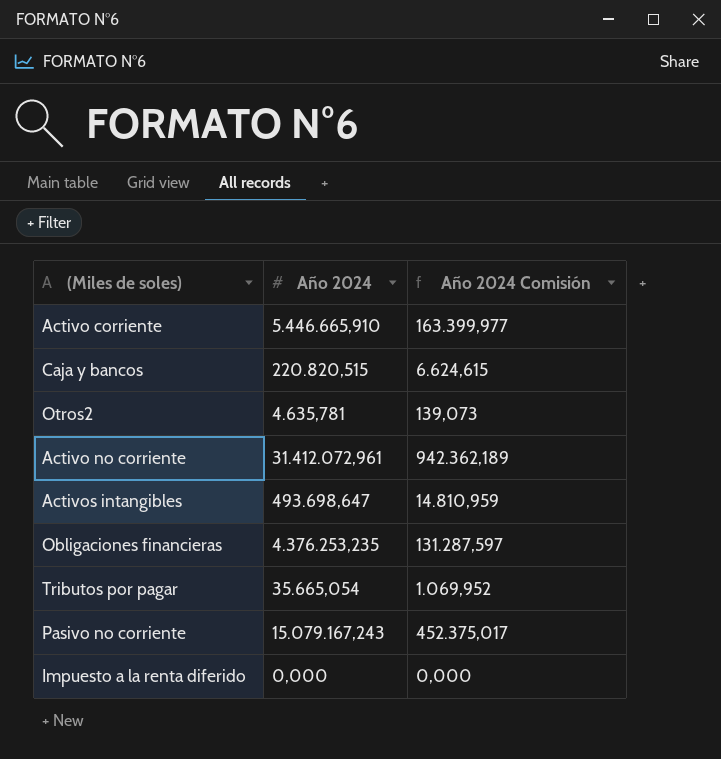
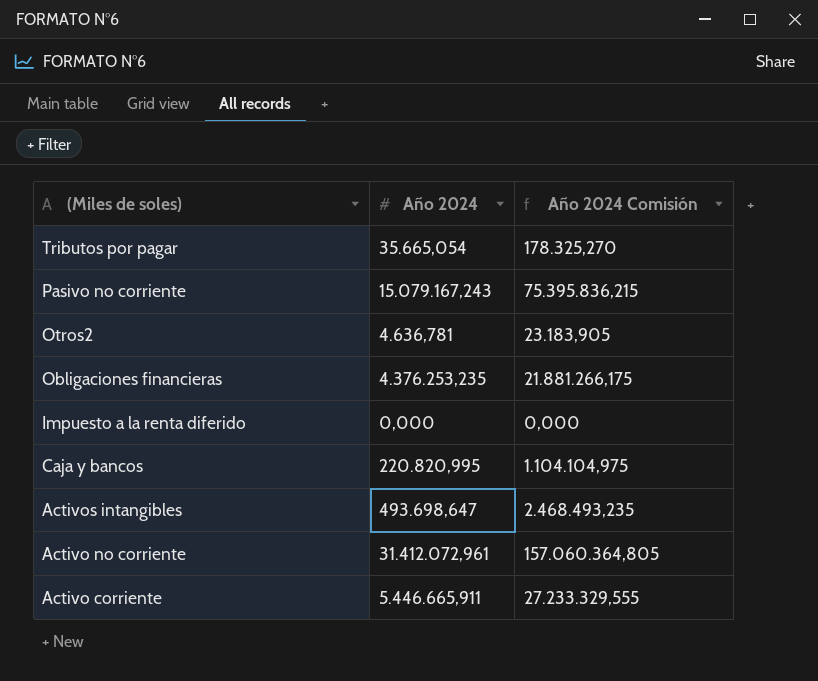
row order: none -> (Miles de soles) descending
column Año 2024 Comisión | formula: [Año 2024] * 0,03 -> [Año 2024] * 5
Otros2 | Año 2024: 4.635,781 -> 4.636,781
Caja y bancos | Año 2024: 220.820,515 -> 220.820,995
Activo corriente | Año 2024: 5.446.665,910 -> 5.446.665,911

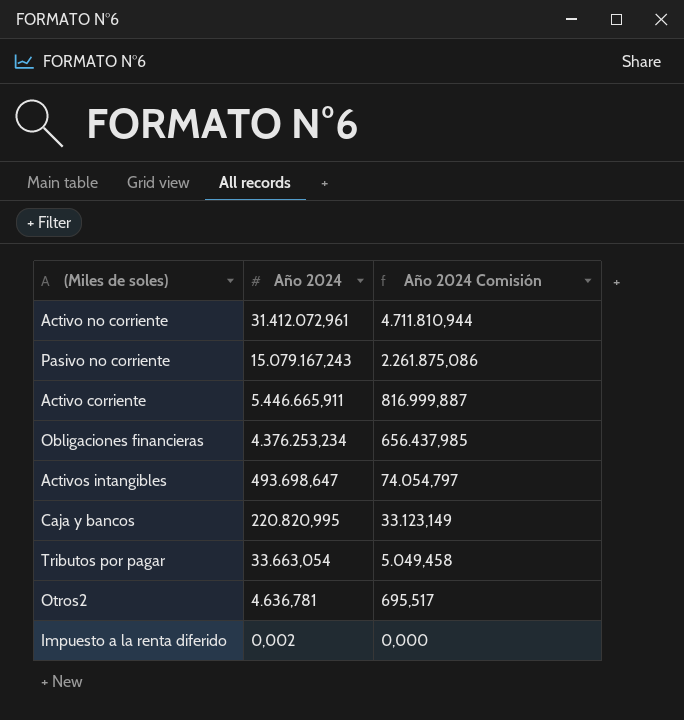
row order: (Miles de soles) descending -> Año 2024 descending
column Año 2024 Comisión | formula: [Año 2024] * 5 -> [Año 2024] * 0,15
Obligaciones financieras | Año 2024: 4.376.253,235 -> 4.376.253,234
Tributos por pagar | Año 2024: 35.665,054 -> 33.663,054
Impuesto a la renta diferido | Año 2024: 0,000 -> 0,002

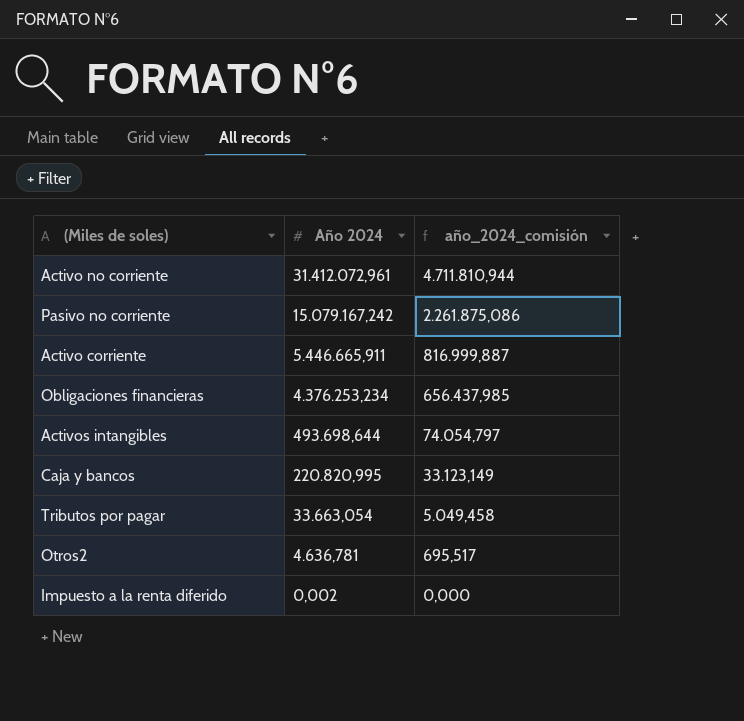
column name: Año 2024 Comisión -> año_2024_comisión
Pasivo no corriente | Año 2024: 15.079.167,243 -> 15.079.167,242
Activos intangibles | Año 2024: 493.698,647 -> 493.698,644

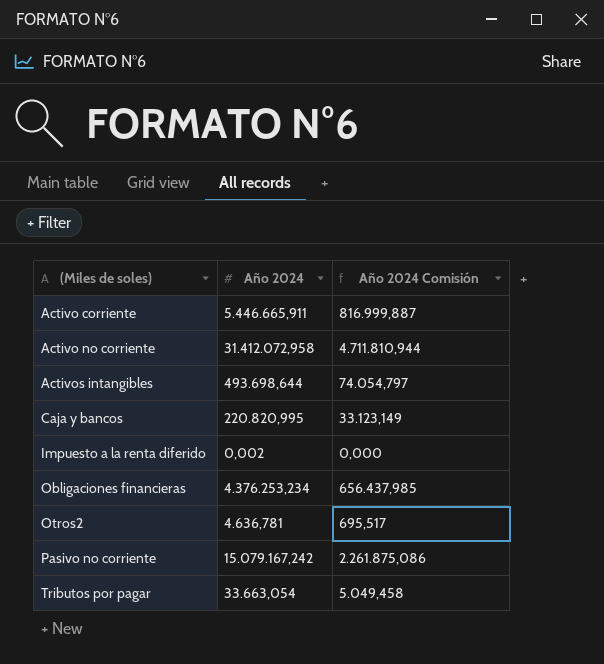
row order: Año 2024 descending -> (Miles de soles) ascending
column name: año_2024_comisión -> Año 2024 Comisión
Activo no corriente | Año 2024: 31.412.072,961 -> 31.412.072,958

